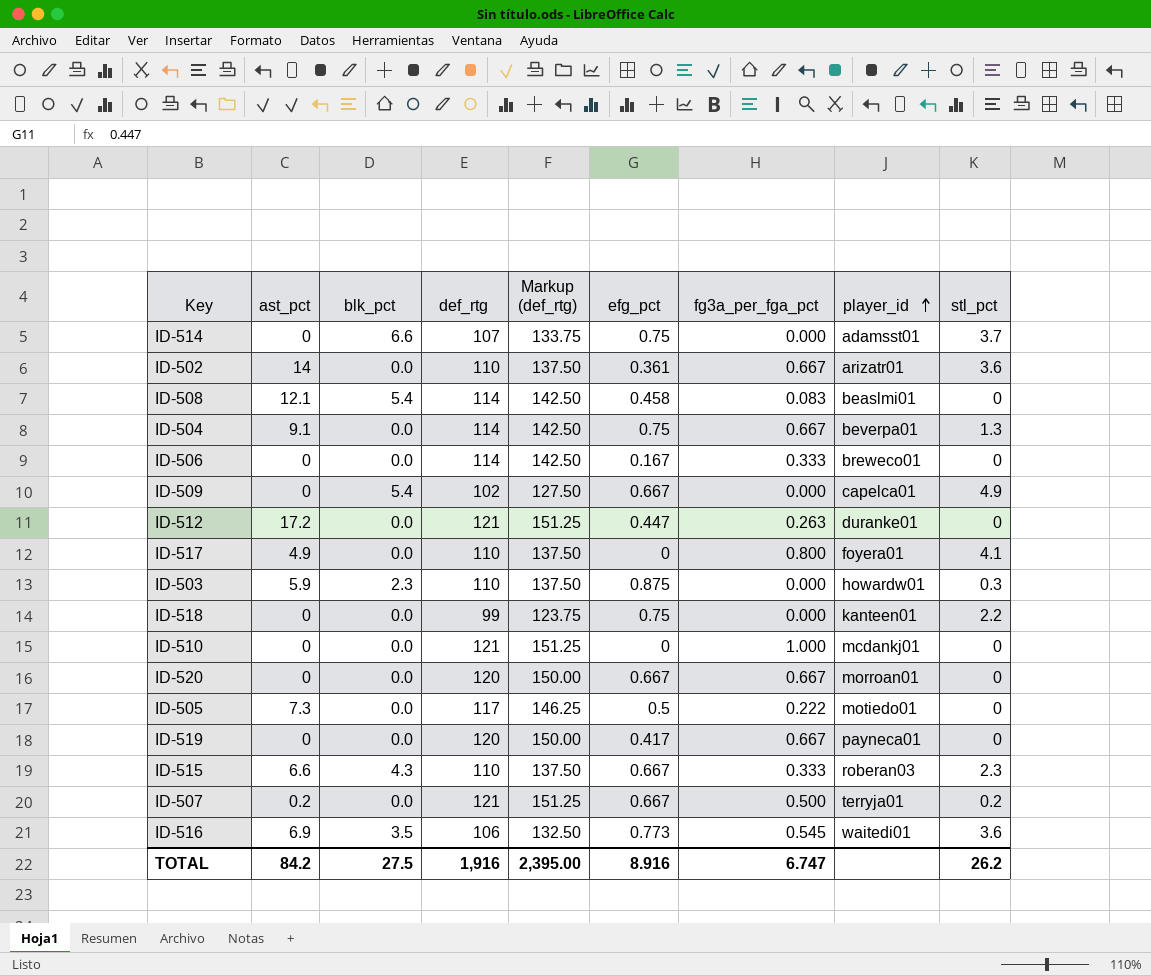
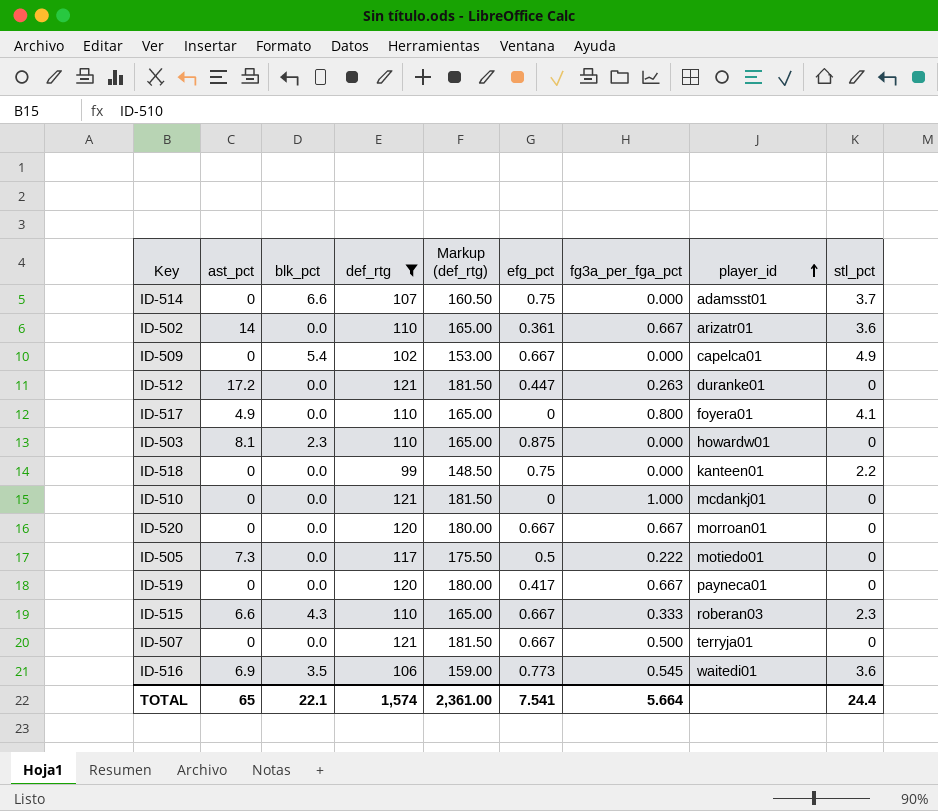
filter: none -> def_rtg != 114
column Markup (def_rtg) | formula: [def_rtg] * 1.25 -> [def_rtg] * 1.5
ID-503 | ast_pct: 5.9 -> 8.1
ID-503 | stl_pct: 0.3 -> 0
ID-507 | ast_pct: 0.2 -> 0
ID-507 | stl_pct: 0.2 -> 0
TOTAL | ast_pct: 84.2 -> 65
TOTAL | blk_pct: 27.5 -> 22.1
TOTAL | def_rtg: 1,916 -> 1,574
TOTAL | Markup (def_rtg): 2,395.00 -> 2,361.00
TOTAL | efg_pct: 8.916 -> 7.541
TOTAL | fg3a_per_fga_pct: 6.747 -> 5.664
TOTAL | stl_pct: 26.2 -> 24.4

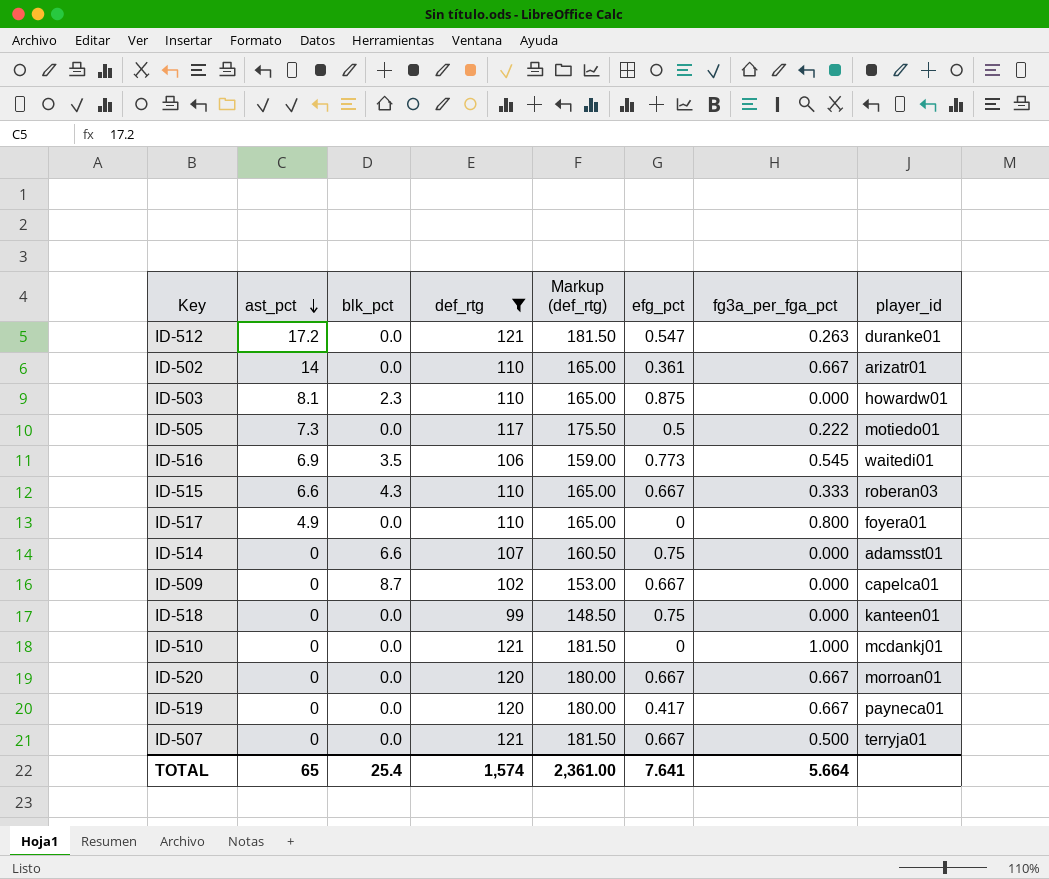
row order: player_id ascending -> ast_pct descending
column stl_pct | position: 9 -> none
ID-512 | efg_pct: 0.447 -> 0.547
ID-509 | blk_pct: 5.4 -> 8.7
TOTAL | blk_pct: 22.1 -> 25.4
TOTAL | efg_pct: 7.541 -> 7.641

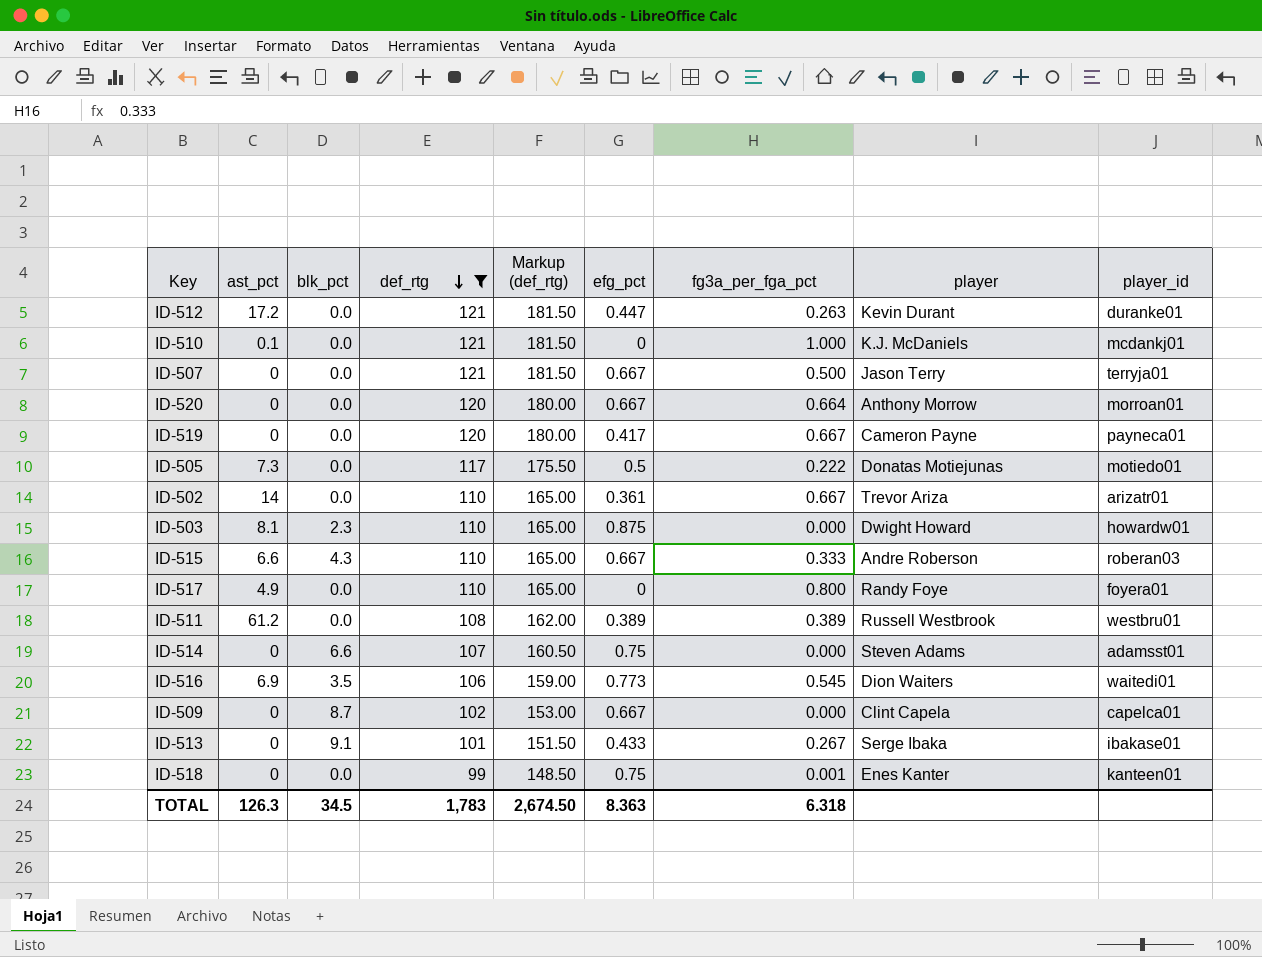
row order: ast_pct descending -> def_rtg descending
column player | position: none -> 8
ID-512 | efg_pct: 0.547 -> 0.447
ID-510 | ast_pct: 0 -> 0.1
ID-520 | fg3a_per_fga_pct: 0.667 -> 0.664
row ID-511: none -> 61.2 | 0.0 | 108 | 162.00 | 0.389 | 0.389 | Russell Westbrook | westbru01
row ID-513: none -> 0 | 9.1 | 101 | 151.50 | 0.433 | 0.267 | Serge Ibaka | ibakase01
ID-518 | fg3a_per_fga_pct: 0.000 -> 0.001
TOTAL | ast_pct: 65 -> 126.3
TOTAL | blk_pct: 25.4 -> 34.5
TOTAL | def_rtg: 1,574 -> 1,783
TOTAL | Markup (def_rtg): 2,361.00 -> 2,674.50
TOTAL | efg_pct: 7.641 -> 8.363
TOTAL | fg3a_per_fga_pct: 5.664 -> 6.318

